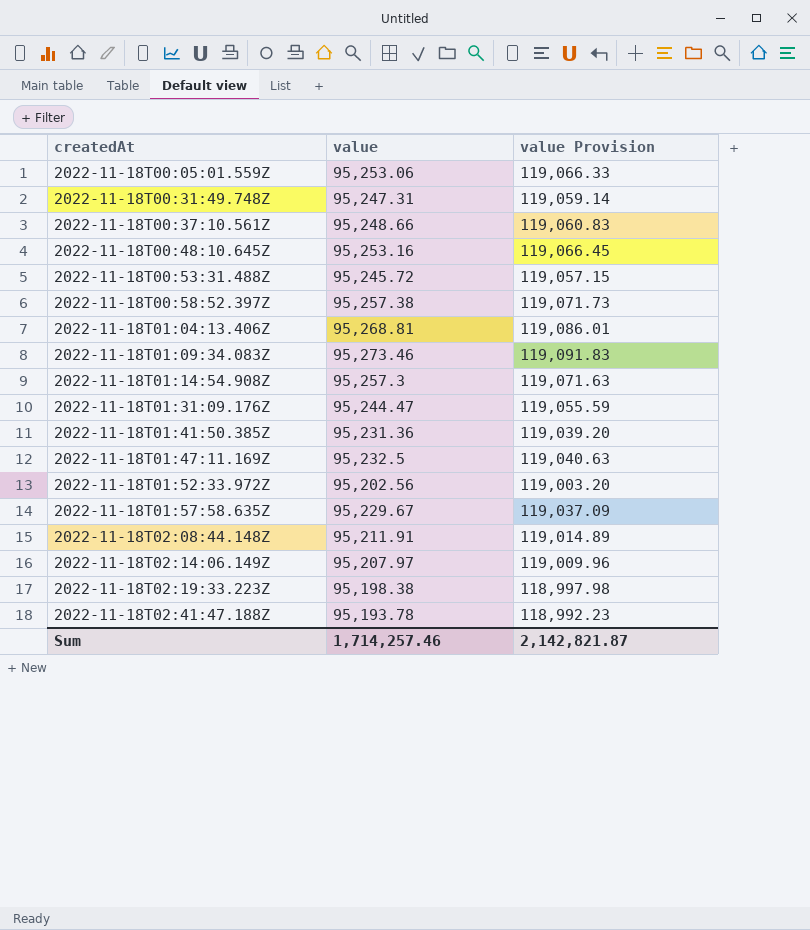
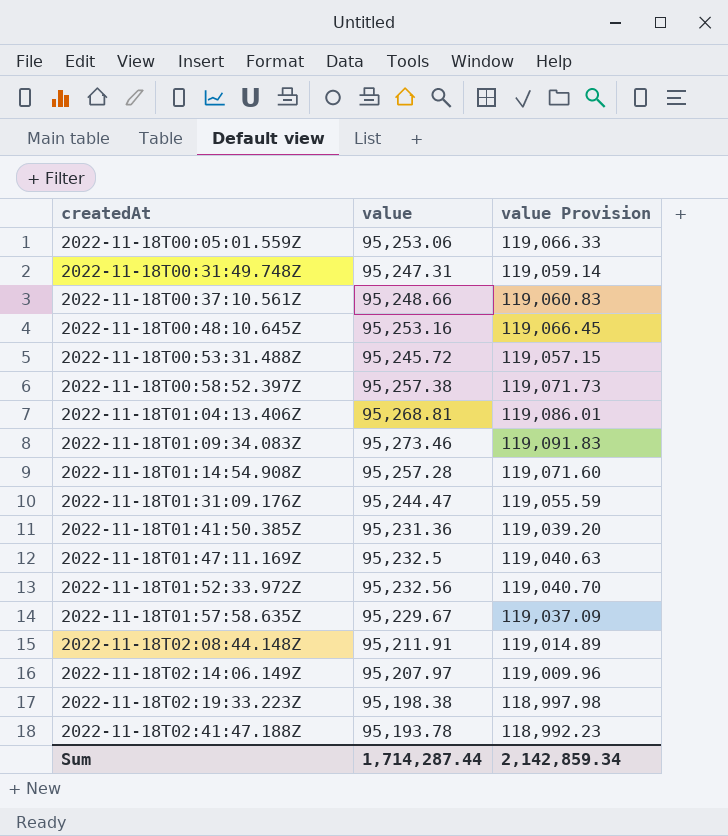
2022-11-18T01:14:54.908Z | value: 95,257.3 -> 95,257.28
2022-11-18T01:14:54.908Z | value Provision: 119,071.63 -> 119,071.60
2022-11-18T01:52:33.972Z | value: 95,202.56 -> 95,232.56
2022-11-18T01:52:33.972Z | value Provision: 119,003.20 -> 119,040.70
Sum | value: 1,714,257.46 -> 1,714,287.44
Sum | value Provision: 2,142,821.87 -> 2,142,859.34

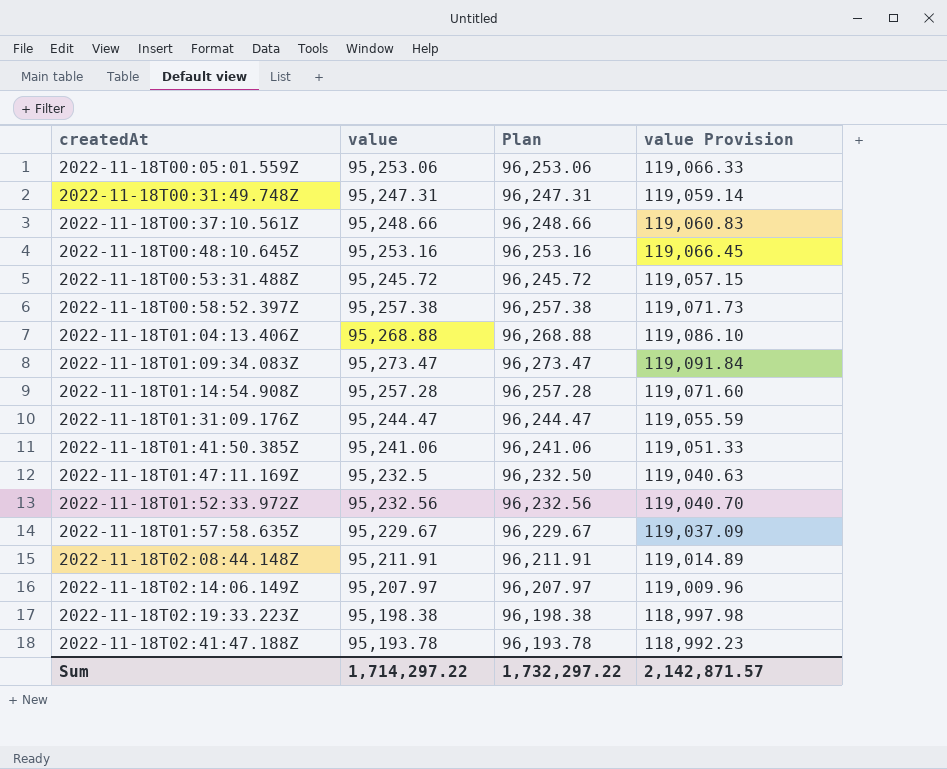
column Plan | formula: none -> [value] + 1000
2022-11-18T01:04:13.406Z | value: 95,268.81 -> 95,268.88
2022-11-18T01:04:13.406Z | value Provision: 119,086.01 -> 119,086.10
2022-11-18T01:09:34.083Z | value: 95,273.46 -> 95,273.47
2022-11-18T01:09:34.083Z | value Provision: 119,091.83 -> 119,091.84
2022-11-18T01:41:50.385Z | value: 95,231.36 -> 95,241.06
2022-11-18T01:41:50.385Z | value Provision: 119,039.20 -> 119,051.33
Sum | value: 1,714,287.44 -> 1,714,297.22
Sum | value Provision: 2,142,859.34 -> 2,142,871.57

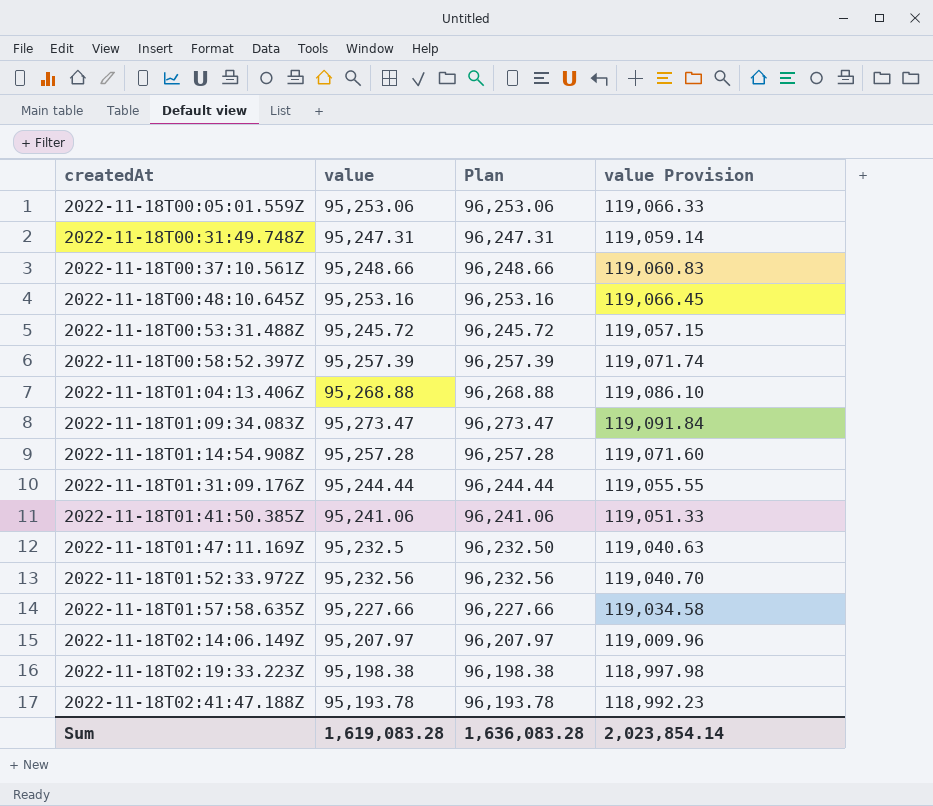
row 2022-11-18T02:08:44.148Z: 95,211.91 | 96,211.91 | 119,014.89 -> none
2022-11-18T00:58:52.397Z | value: 95,257.38 -> 95,257.39
2022-11-18T00:58:52.397Z | Plan: 96,257.38 -> 96,257.39
2022-11-18T00:58:52.397Z | value Provision: 119,071.73 -> 119,071.74
2022-11-18T01:31:09.176Z | value: 95,244.47 -> 95,244.44
2022-11-18T01:31:09.176Z | Plan: 96,244.47 -> 96,244.44
2022-11-18T01:31:09.176Z | value Provision: 119,055.59 -> 119,055.55
2022-11-18T01:57:58.635Z | value: 95,229.67 -> 95,227.66
2022-11-18T01:57:58.635Z | Plan: 96,229.67 -> 96,227.66
2022-11-18T01:57:58.635Z | value Provision: 119,037.09 -> 119,034.58
Sum | value: 1,714,297.22 -> 1,619,083.28
Sum | Plan: 1,732,297.22 -> 1,636,083.28
Sum | value Provision: 2,142,871.57 -> 2,023,854.14

